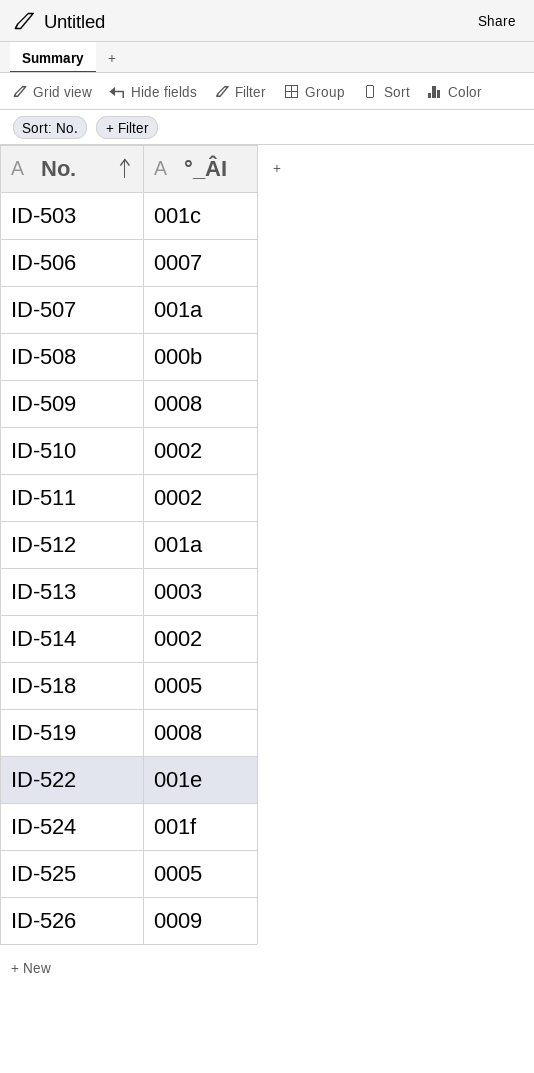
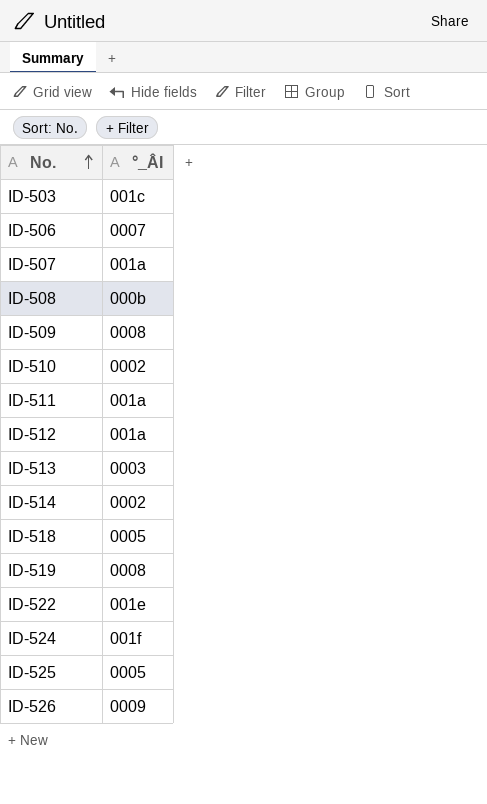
ID-511 | °_ÂI: 0002 -> 001a

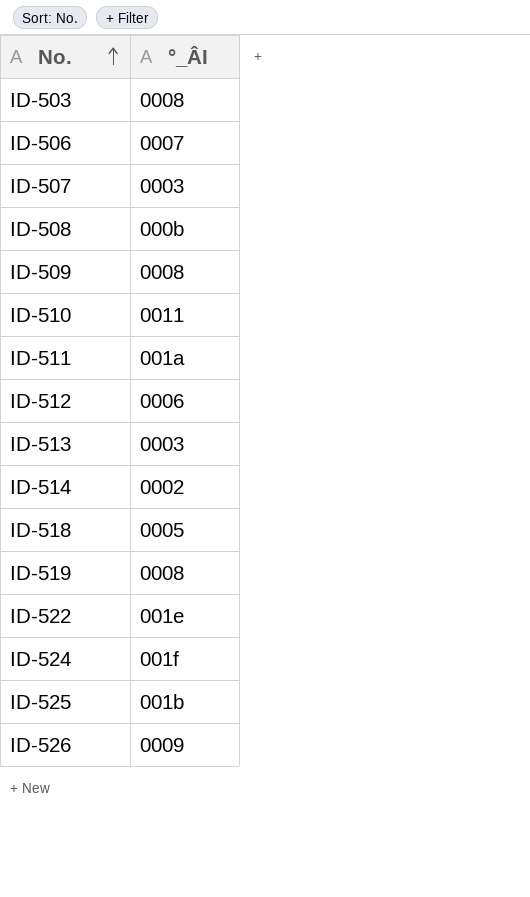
ID-503 | °_ÂI: 001c -> 0008
ID-507 | °_ÂI: 001a -> 0003
ID-510 | °_ÂI: 0002 -> 0011
ID-512 | °_ÂI: 001a -> 0006
ID-525 | °_ÂI: 0005 -> 001b

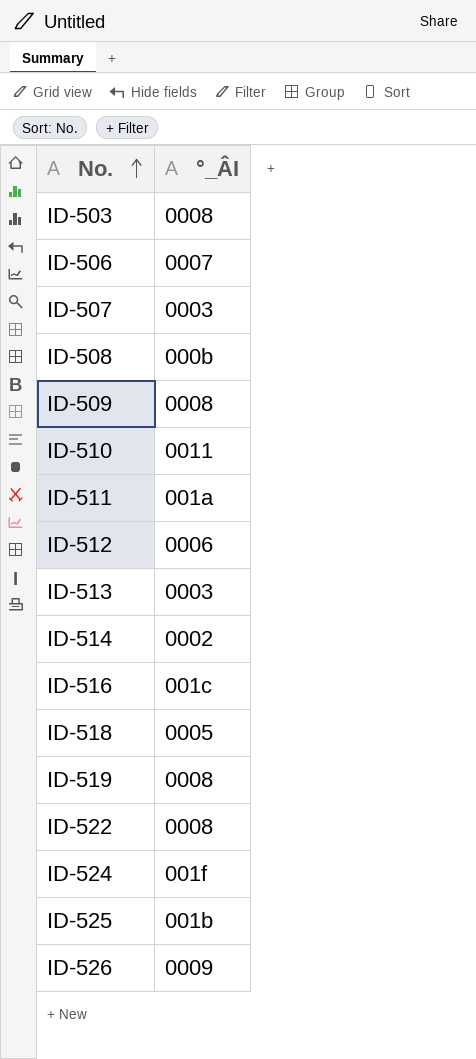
row ID-516: none -> 001c
ID-522 | °_ÂI: 001e -> 0008

